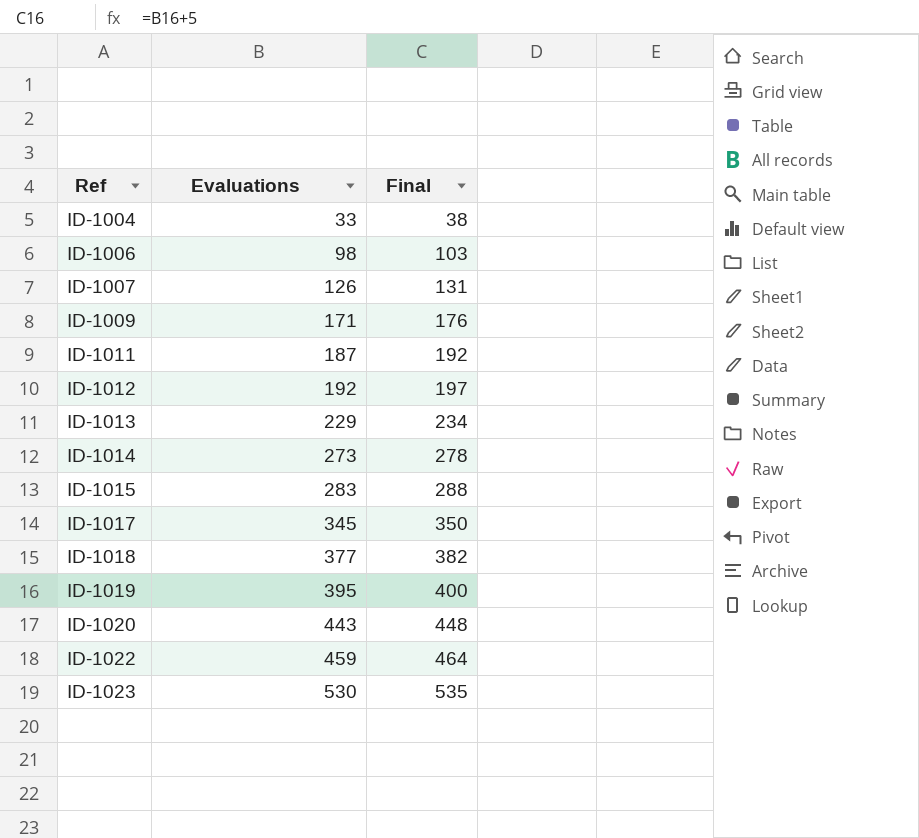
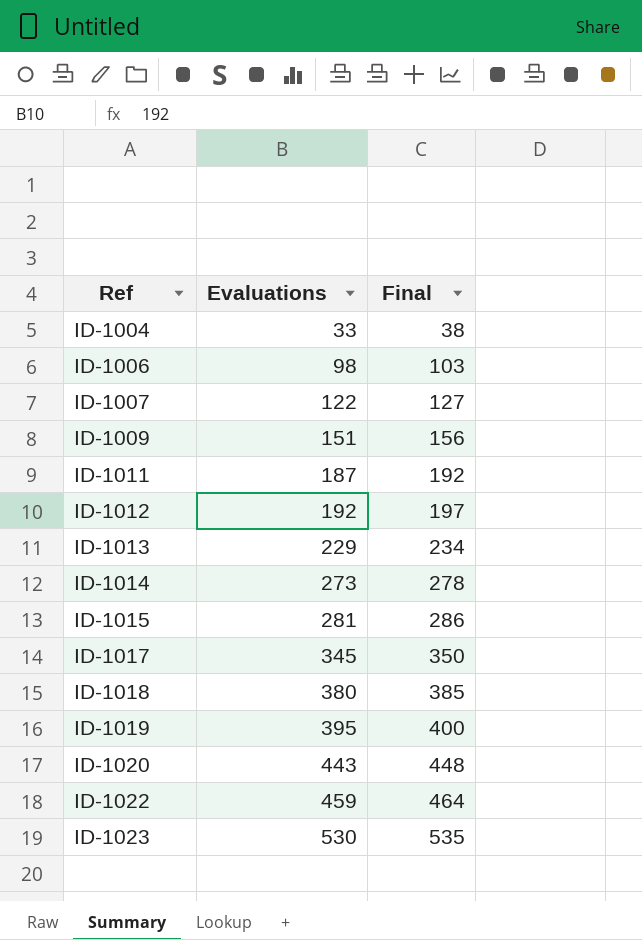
ID-1007 | Evaluations: 126 -> 122
ID-1007 | Final: 131 -> 127
ID-1009 | Evaluations: 171 -> 151
ID-1009 | Final: 176 -> 156
ID-1015 | Evaluations: 283 -> 281
ID-1015 | Final: 288 -> 286
ID-1018 | Evaluations: 377 -> 380
ID-1018 | Final: 382 -> 385

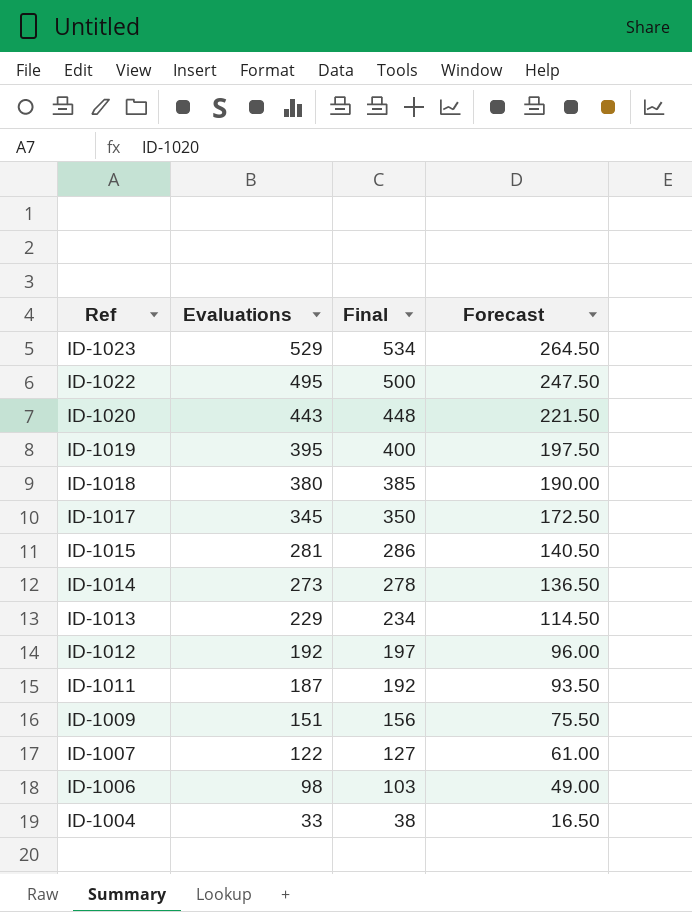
row order: Ref ascending -> Ref descending
column Forecast | formula: none -> [Evaluations] * 0.5
ID-1023 | Evaluations: 530 -> 529
ID-1023 | Final: 535 -> 534
ID-1022 | Evaluations: 459 -> 495
ID-1022 | Final: 464 -> 500

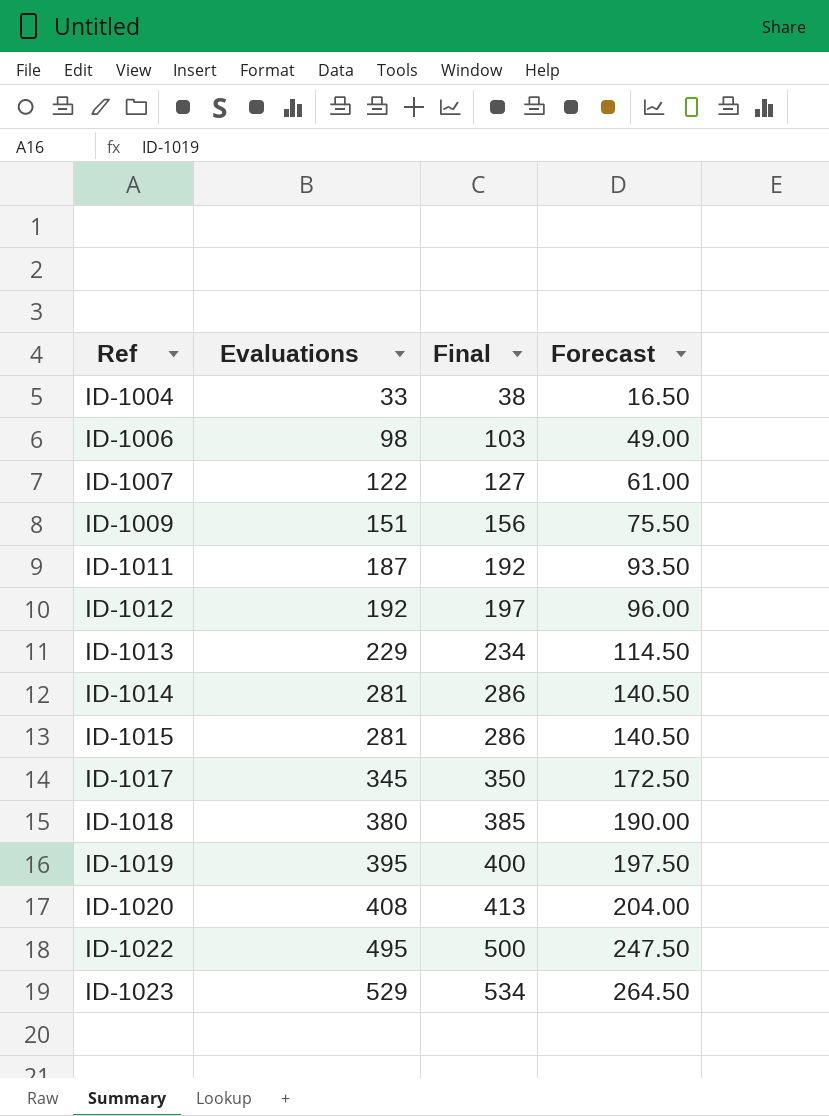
row order: Ref descending -> Ref ascending
ID-1014 | Evaluations: 273 -> 281
ID-1014 | Final: 278 -> 286
ID-1014 | Forecast: 136.50 -> 140.50
ID-1020 | Evaluations: 443 -> 408
ID-1020 | Final: 448 -> 413
ID-1020 | Forecast: 221.50 -> 204.00

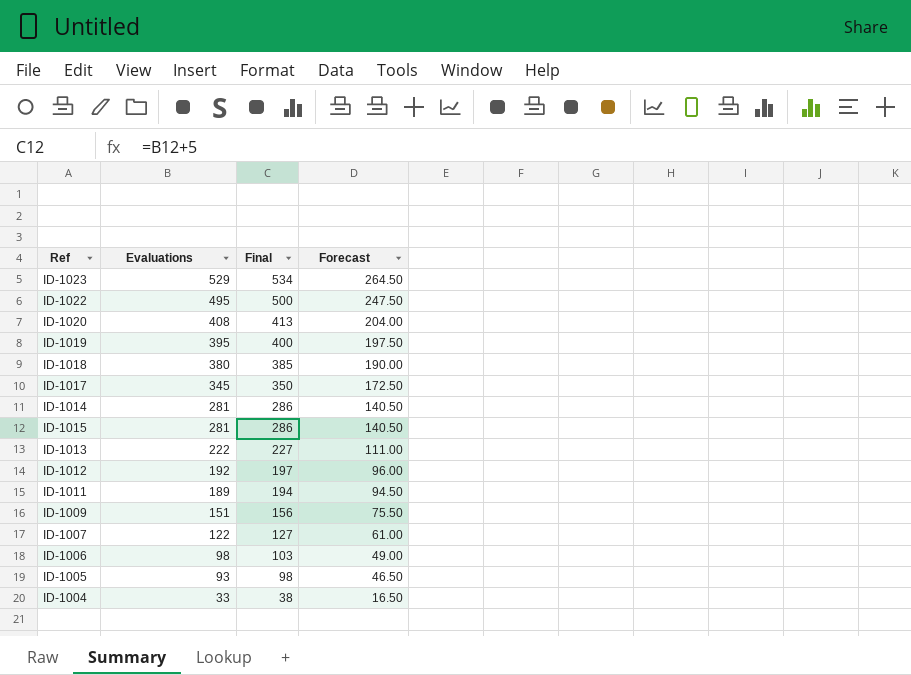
row order: Ref ascending -> Evaluations descending
ID-1013 | Evaluations: 229 -> 222
ID-1013 | Final: 234 -> 227
ID-1013 | Forecast: 114.50 -> 111.00
ID-1011 | Evaluations: 187 -> 189
ID-1011 | Final: 192 -> 194
ID-1011 | Forecast: 93.50 -> 94.50
row ID-1005: none -> 93 | 98 | 46.50

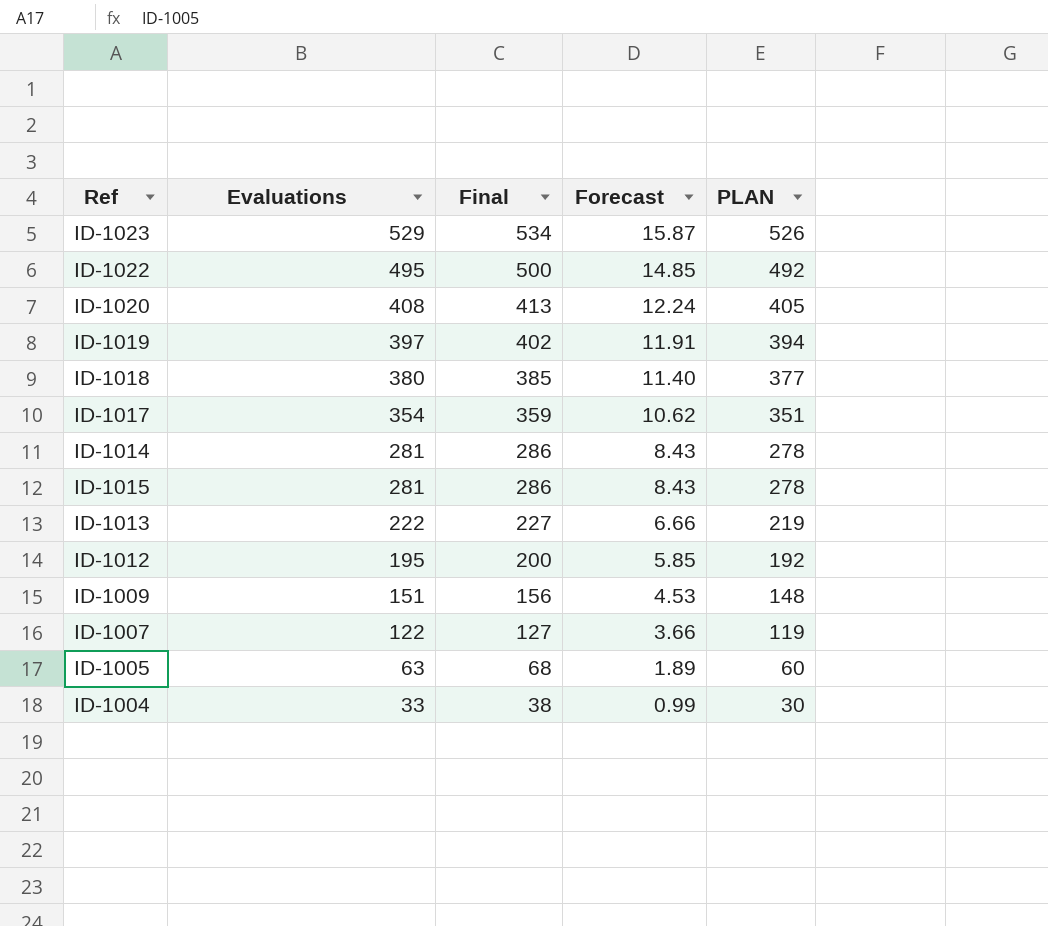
column Forecast | formula: [Evaluations] * 0.5 -> [Evaluations] * 0.03
column PLAN | formula: none -> [Evaluations] - 3
row ID-1011: 189 | 194 | 94.50 -> none
row ID-1006: 98 | 103 | 49.00 -> none
ID-1019 | Evaluations: 395 -> 397
ID-1019 | Final: 400 -> 402
ID-1017 | Evaluations: 345 -> 354
ID-1017 | Final: 350 -> 359
ID-1012 | Evaluations: 192 -> 195
ID-1012 | Final: 197 -> 200
ID-1005 | Evaluations: 93 -> 63
ID-1005 | Final: 98 -> 68

